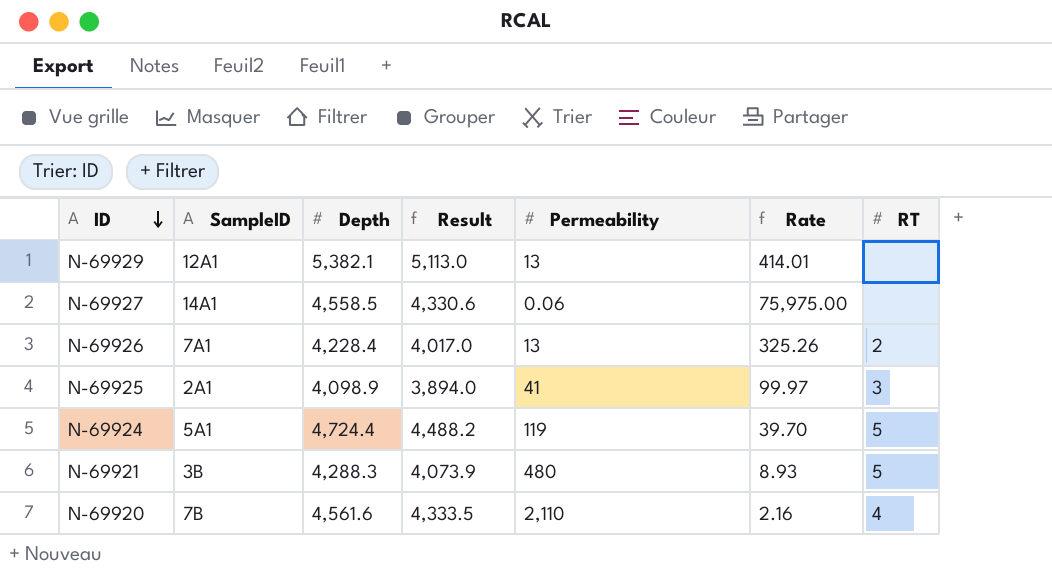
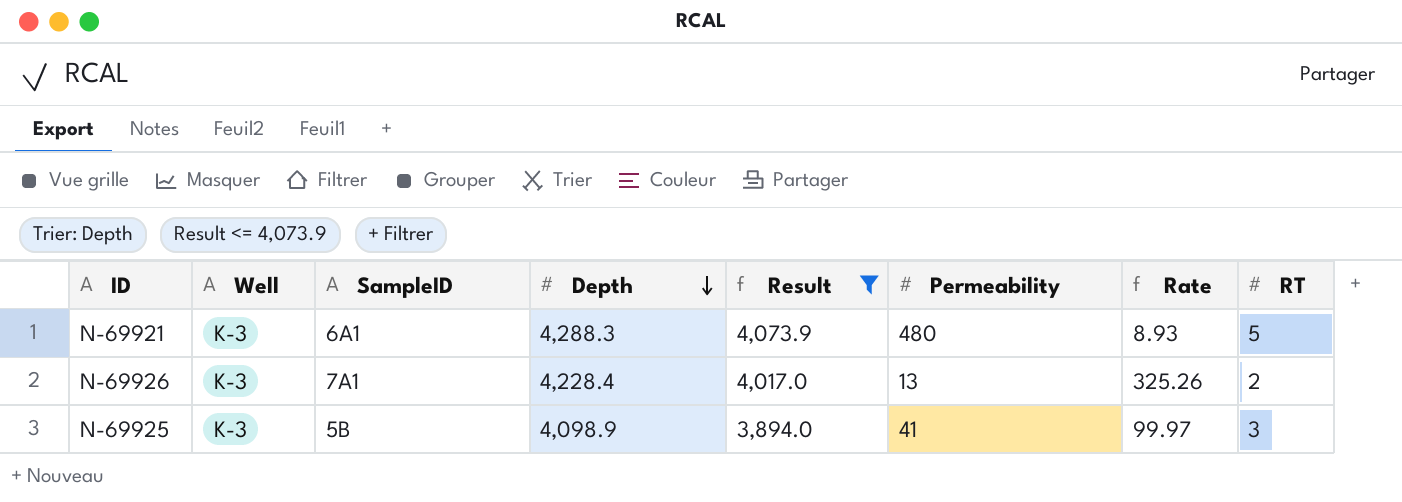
filter: none -> Result <= 4,073.9
row order: ID descending -> Depth descending
column Well | position: none -> 2
N-69921 | SampleID: 3B -> 6A1
N-69925 | SampleID: 2A1 -> 5B

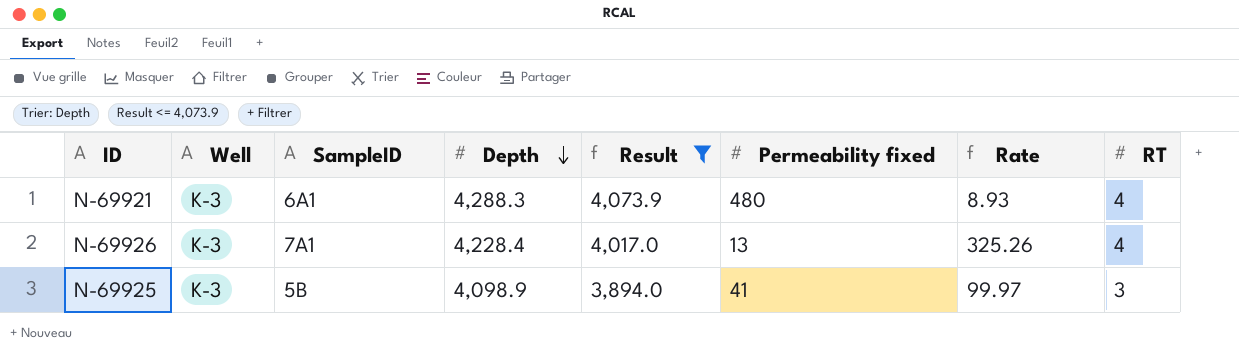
column name: Permeability -> Permeability fixed
N-69921 | RT: 5 -> 4
N-69926 | RT: 2 -> 4

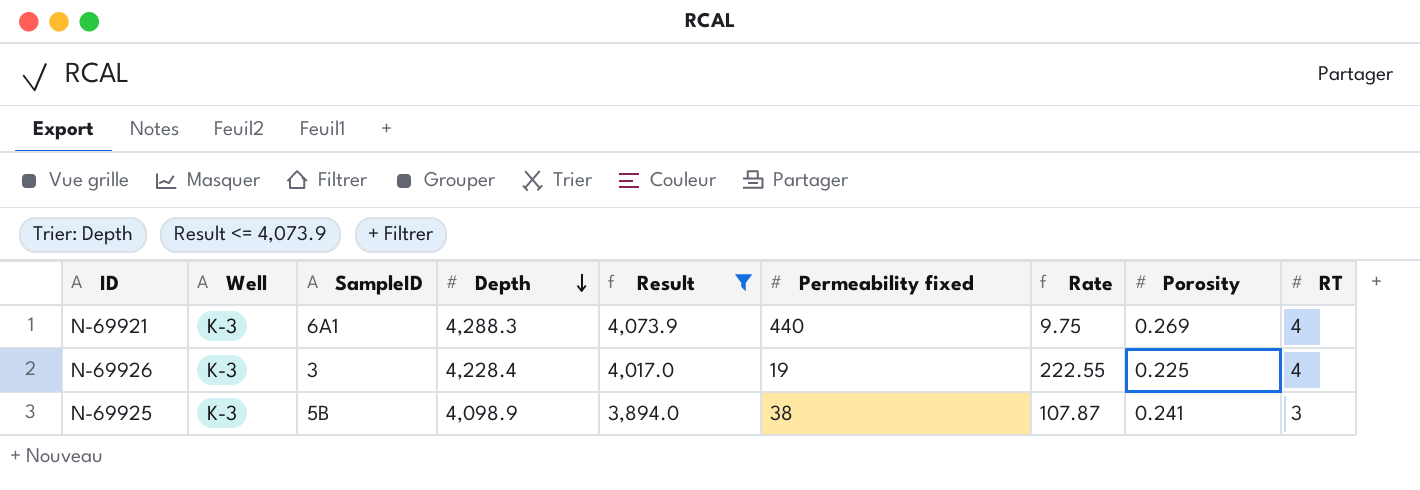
column Porosity | position: none -> 8
N-69921 | Permeability fixed: 480 -> 440
N-69921 | Rate: 8.93 -> 9.75
N-69926 | SampleID: 7A1 -> 3
N-69926 | Permeability fixed: 13 -> 19
N-69926 | Rate: 325.26 -> 222.55
N-69925 | Permeability fixed: 41 -> 38
N-69925 | Rate: 99.97 -> 107.87

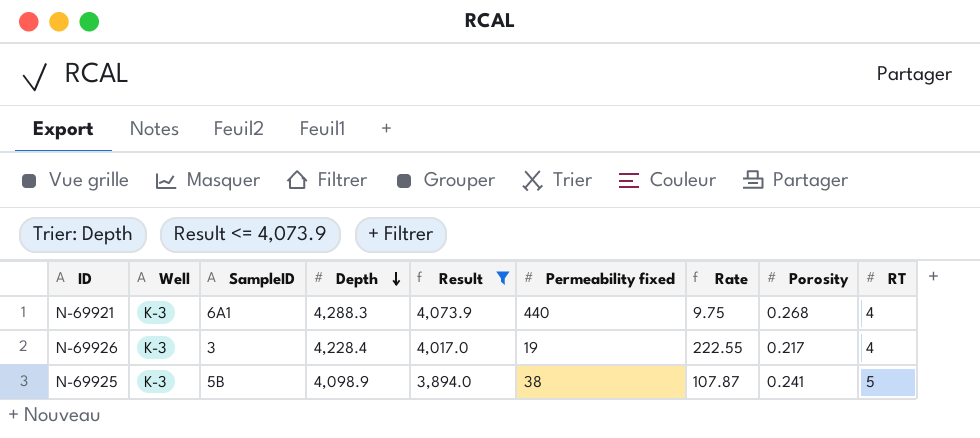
N-69921 | Porosity: 0.269 -> 0.268
N-69926 | Porosity: 0.225 -> 0.217
N-69925 | RT: 3 -> 5

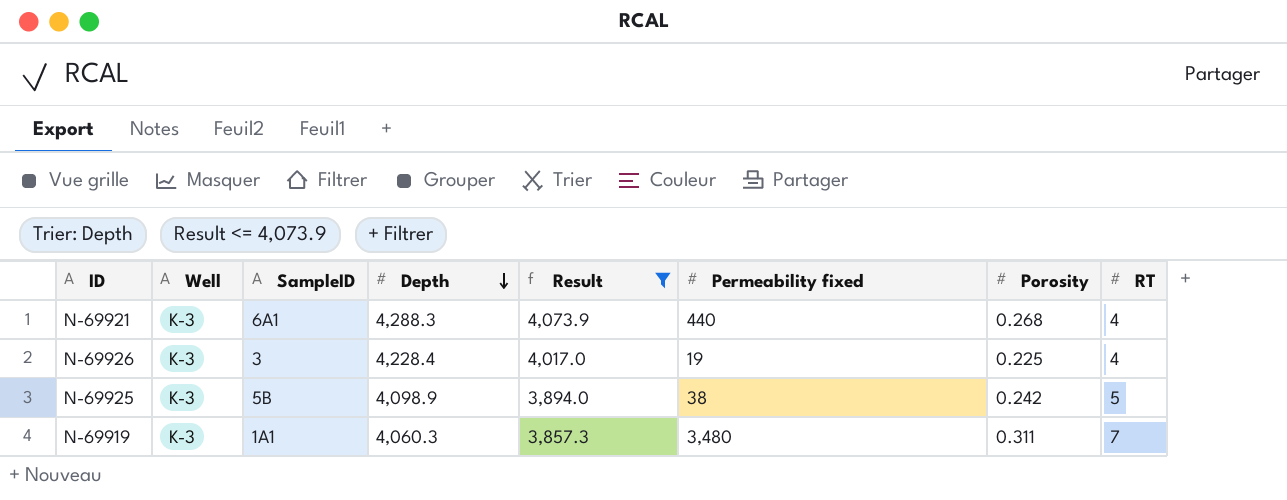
column Rate | formula: [Depth] / [Permeability fixed] -> none
N-69926 | Porosity: 0.217 -> 0.225
N-69925 | Porosity: 0.241 -> 0.242
row N-69919: none -> K-3 | 1A1 | 4,060.3 | 3,857.3 | 3,480 | 0.311 | 7

